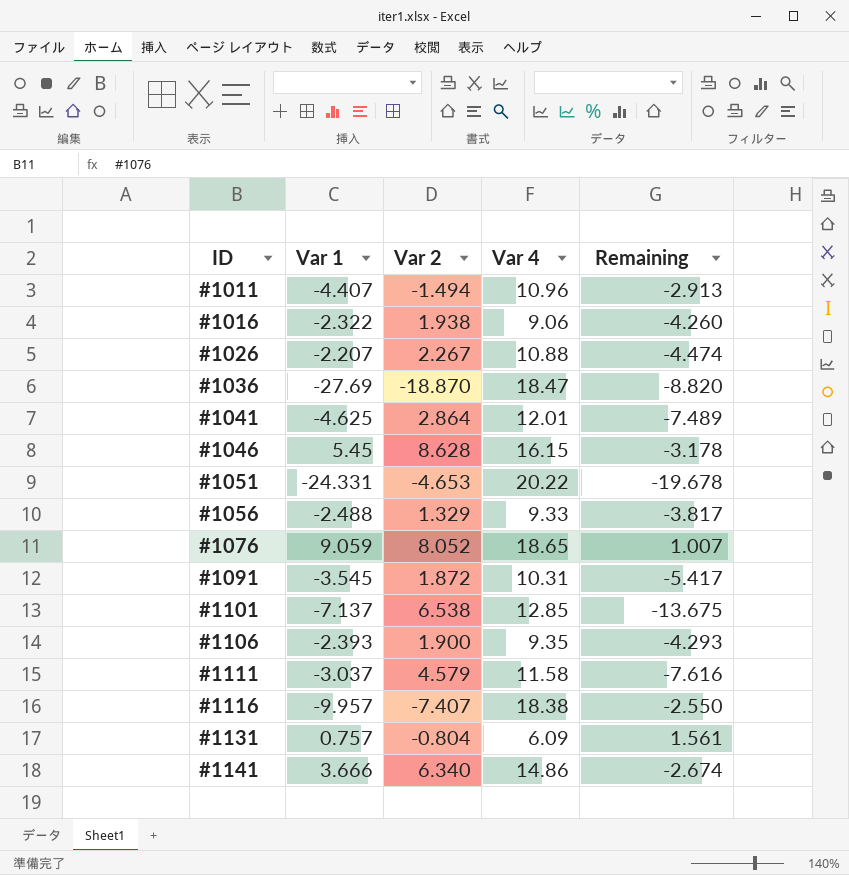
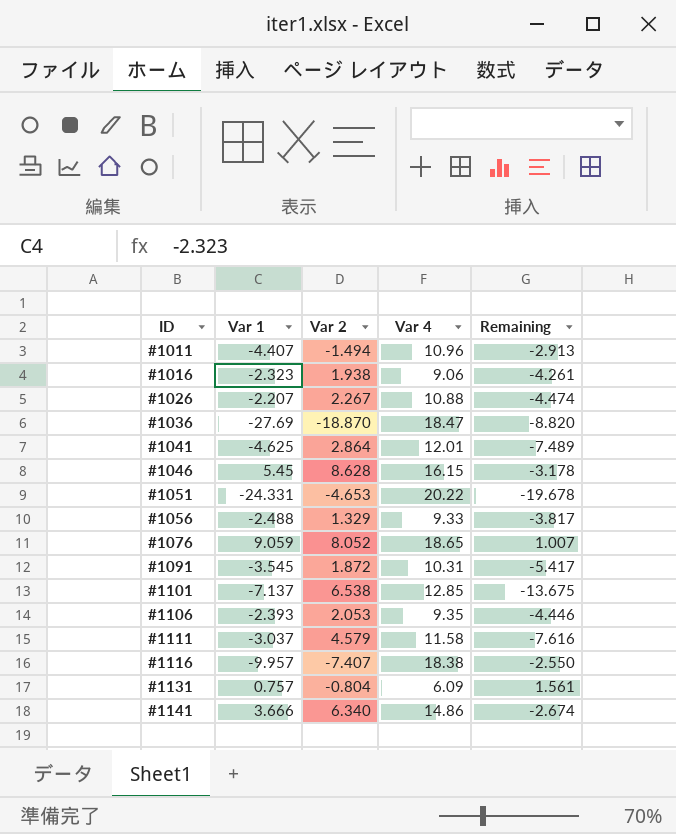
#1016 | Var 1: -2.322 -> -2.323
#1016 | Remaining: -4.260 -> -4.261
#1106 | Var 2: 1.900 -> 2.053
#1106 | Remaining: -4.293 -> -4.446

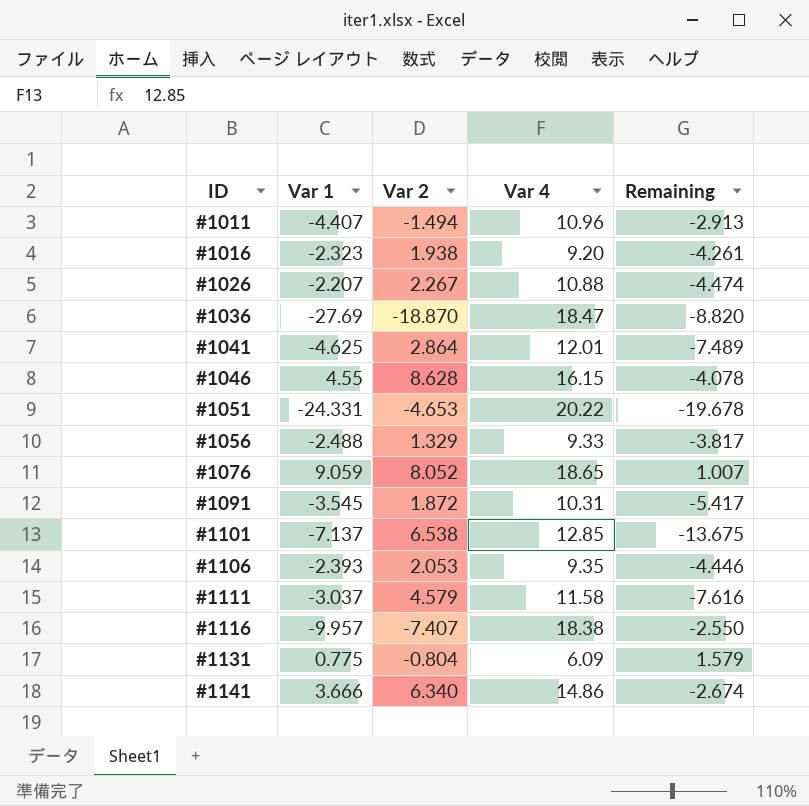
#1016 | Var 4: 9.06 -> 9.20
#1046 | Var 1: 5.45 -> 4.55
#1046 | Remaining: -3.178 -> -4.078
#1131 | Var 1: 0.757 -> 0.775
#1131 | Remaining: 1.561 -> 1.579

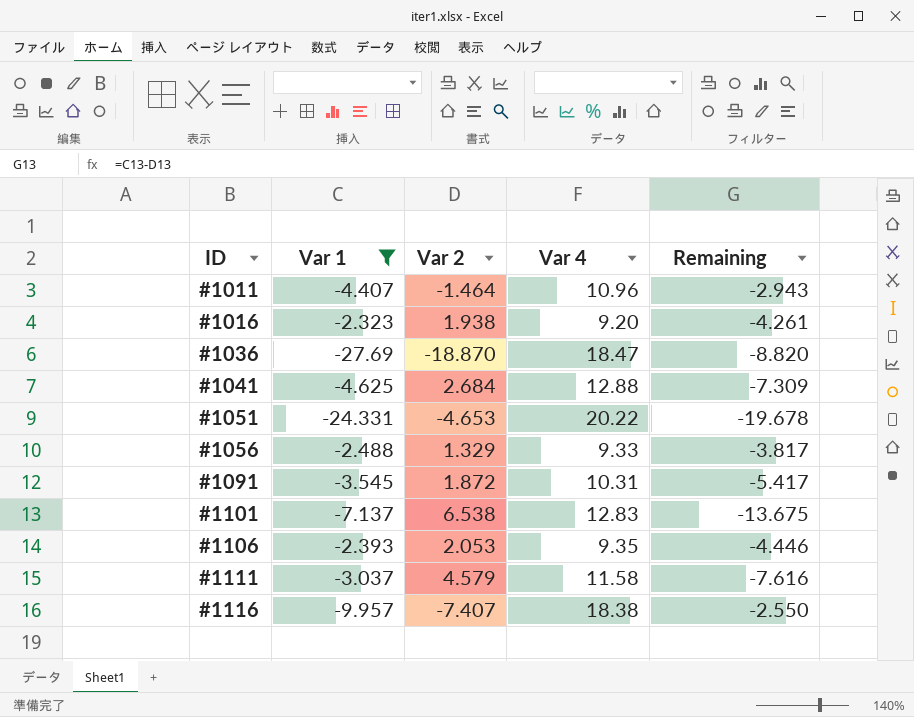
filter: none -> Var 1 <= -2.323
#1011 | Var 2: -1.494 -> -1.464
#1011 | Remaining: -2.913 -> -2.943
#1041 | Var 2: 2.864 -> 2.684
#1041 | Var 4: 12.01 -> 12.88
#1041 | Remaining: -7.489 -> -7.309
#1101 | Var 4: 12.85 -> 12.83

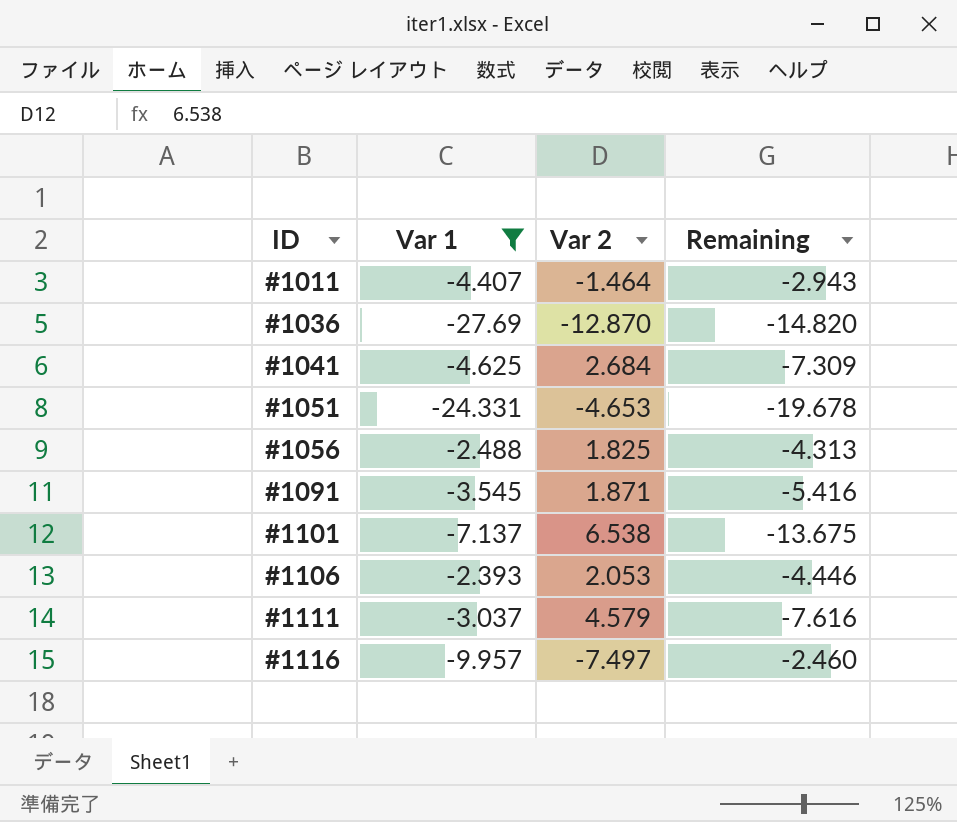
column Var 4 | position: 4 -> none
row #1016: -2.323 | 1.938 | 9.20 | -4.261 -> none
#1036 | Var 2: -18.870 -> -12.870
#1036 | Remaining: -8.820 -> -14.820
#1056 | Var 2: 1.329 -> 1.825
#1056 | Remaining: -3.817 -> -4.313
#1091 | Var 2: 1.872 -> 1.871
#1091 | Remaining: -5.417 -> -5.416
#1116 | Var 2: -7.407 -> -7.497
#1116 | Remaining: -2.550 -> -2.460

